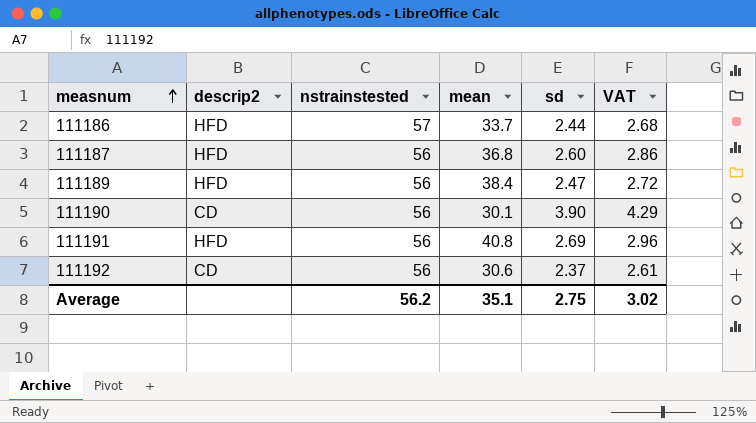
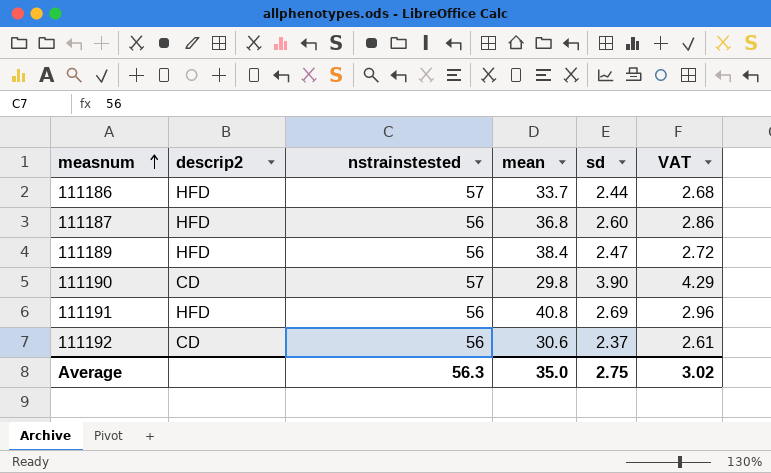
111190 | nstrainstested: 56 -> 57
111190 | mean: 30.1 -> 29.8
Average | nstrainstested: 56.2 -> 56.3
Average | mean: 35.1 -> 35.0

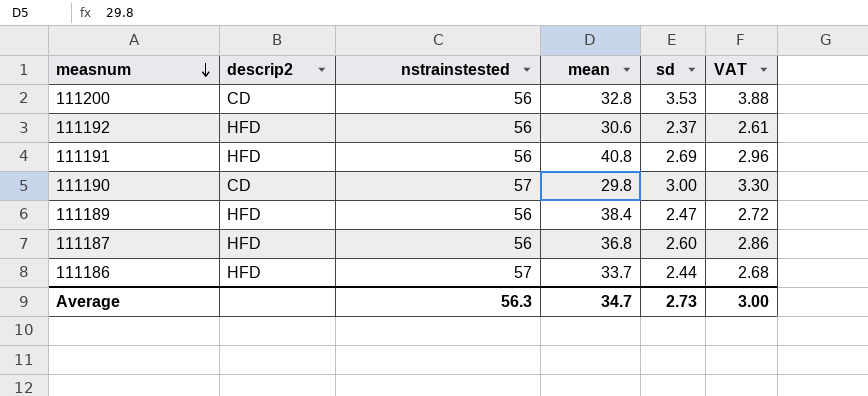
row order: measnum ascending -> measnum descending
row 111200: none -> CD | 56 | 32.8 | 3.53 | 3.88
111192 | descrip2: CD -> HFD
111190 | sd: 3.90 -> 3.00
111190 | VAT: 4.29 -> 3.30
Average | mean: 35.0 -> 34.7
Average | sd: 2.75 -> 2.73
Average | VAT: 3.02 -> 3.00

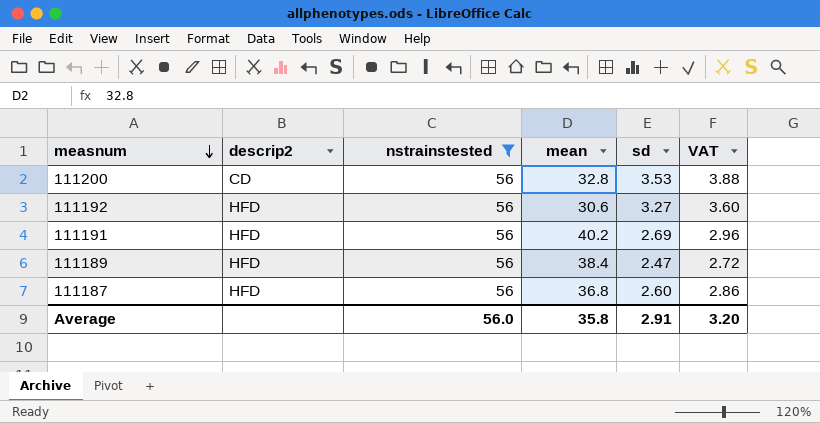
filter: none -> nstrainstested = 56
111192 | sd: 2.37 -> 3.27
111192 | VAT: 2.61 -> 3.60
111191 | mean: 40.8 -> 40.2
Average | nstrainstested: 56.3 -> 56.0
Average | mean: 34.7 -> 35.8
Average | sd: 2.73 -> 2.91
Average | VAT: 3.00 -> 3.20

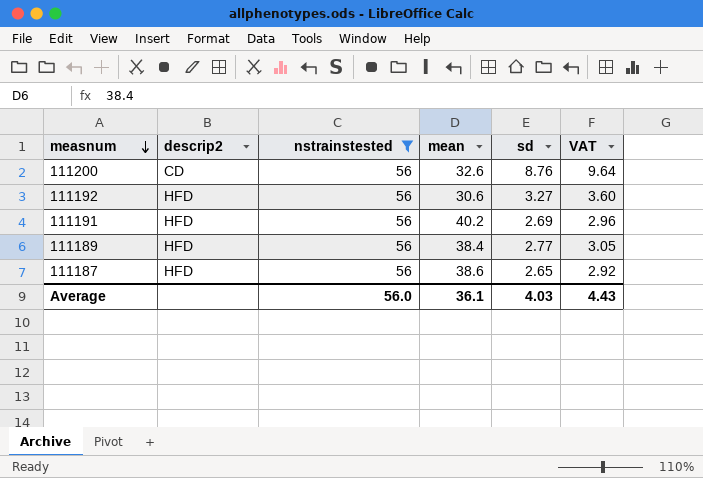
111200 | mean: 32.8 -> 32.6
111200 | sd: 3.53 -> 8.76
111200 | VAT: 3.88 -> 9.64
111189 | sd: 2.47 -> 2.77
111189 | VAT: 2.72 -> 3.05
111187 | mean: 36.8 -> 38.6
111187 | sd: 2.60 -> 2.65
111187 | VAT: 2.86 -> 2.92
Average | mean: 35.8 -> 36.1
Average | sd: 2.91 -> 4.03
Average | VAT: 3.20 -> 4.43

